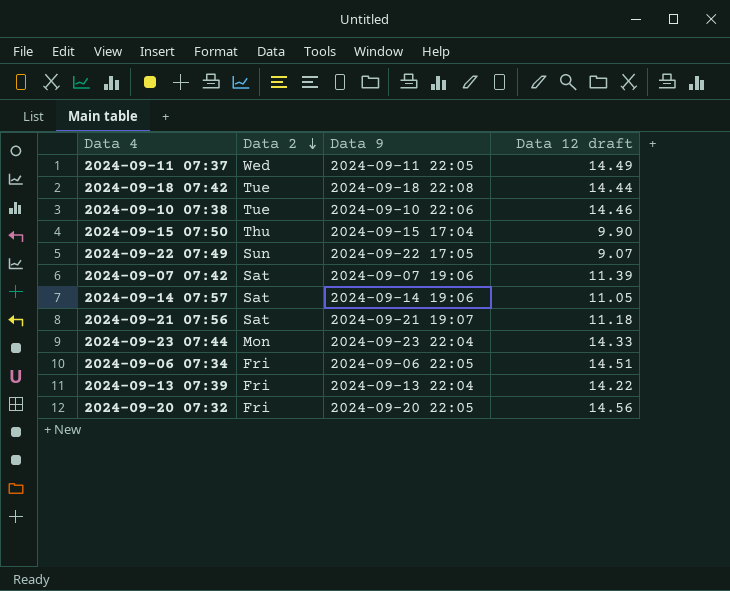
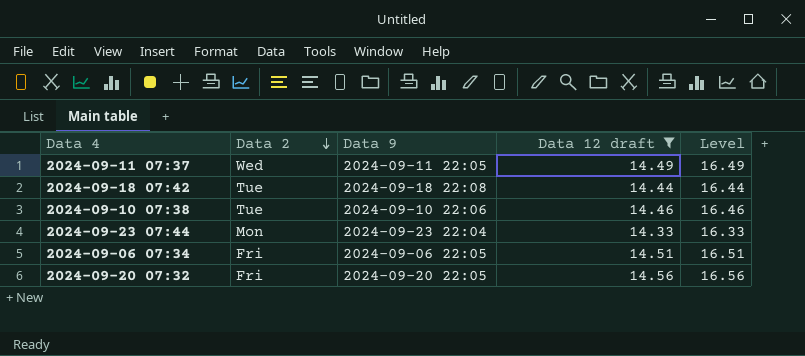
filter: none -> Data 12 draft >= 14.33
column Level | formula: none -> [Data 12 draft] + 2

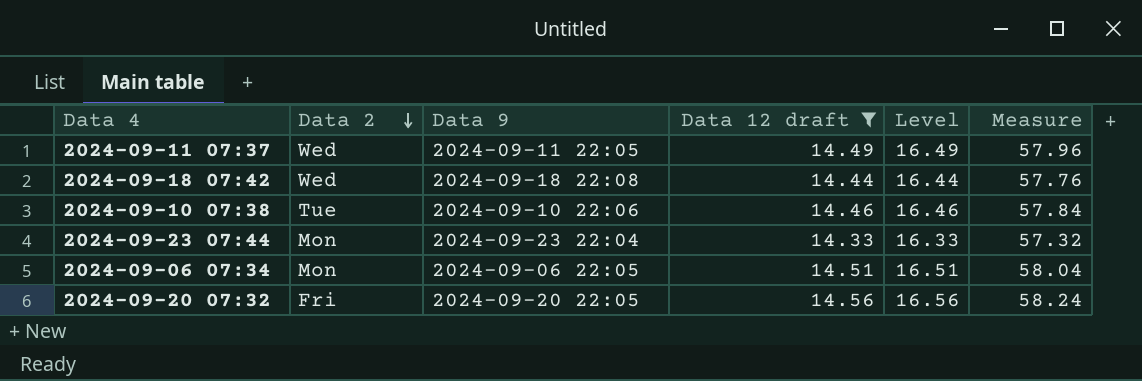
column Measure | formula: none -> [Data 12 draft] * 4
2024-09-18 07:42 | Data 2: Tue -> Wed
2024-09-06 07:34 | Data 2: Fri -> Mon

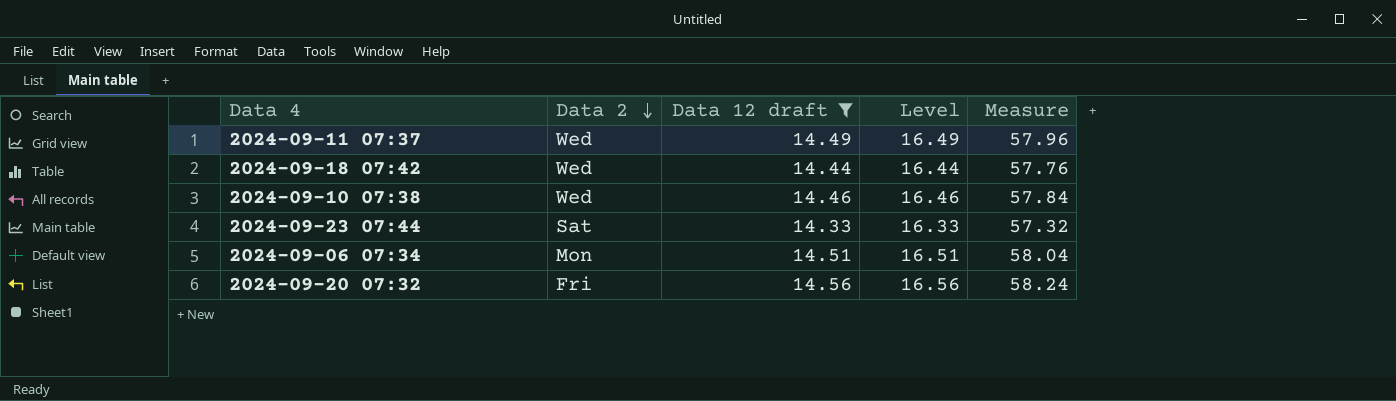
column Data 9 | position: 3 -> none
2024-09-10 07:38 | Data 2: Tue -> Wed
2024-09-23 07:44 | Data 2: Mon -> Sat

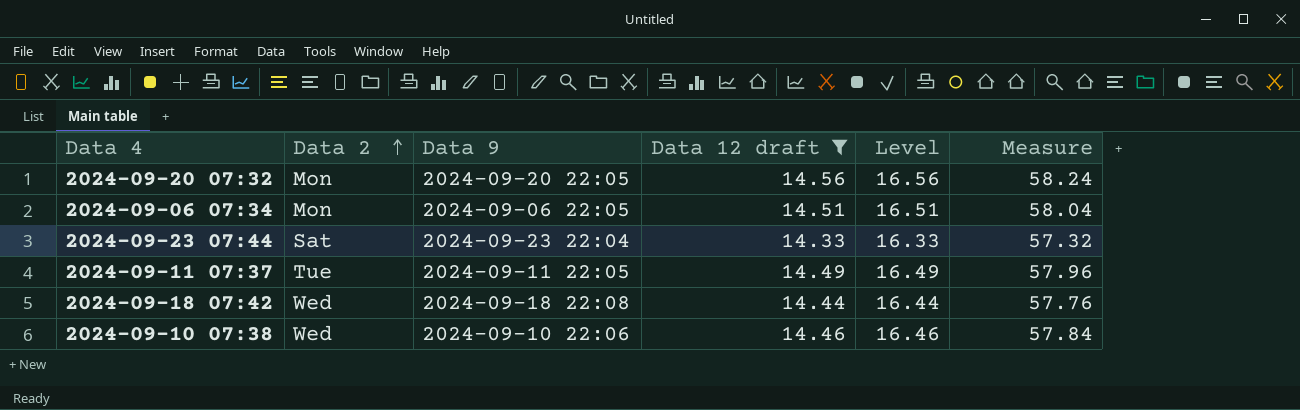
row order: Data 2 descending -> Data 2 ascending
column Data 9 | position: none -> 3
2024-09-20 07:32 | Data 2: Fri -> Mon
2024-09-11 07:37 | Data 2: Wed -> Tue

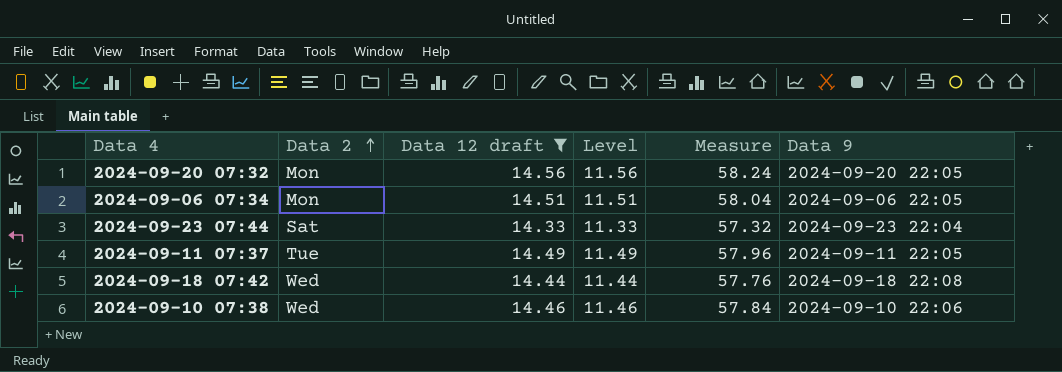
column Level | formula: [Data 12 draft] + 2 -> [Data 12 draft] - 3
column Data 9 | position: 3 -> 6

